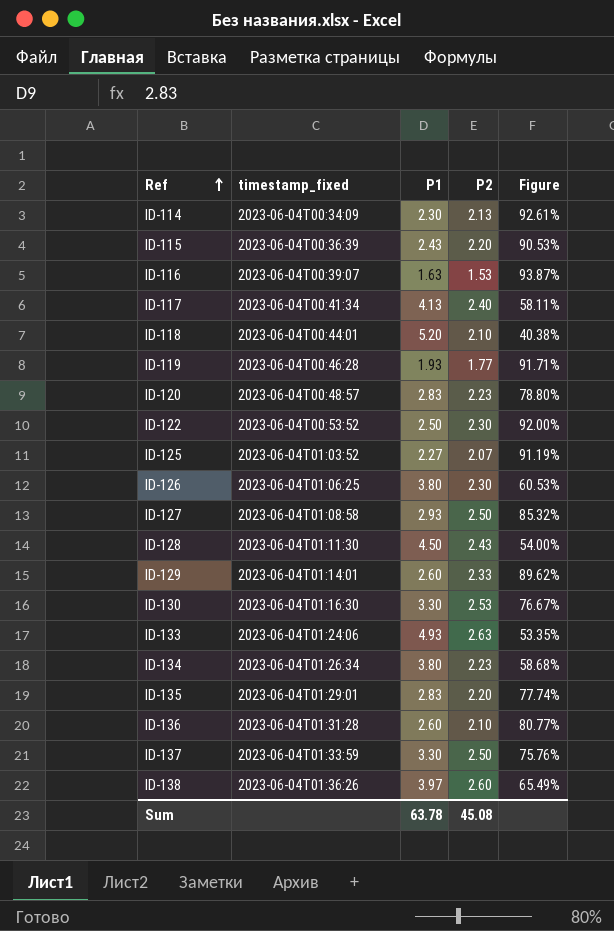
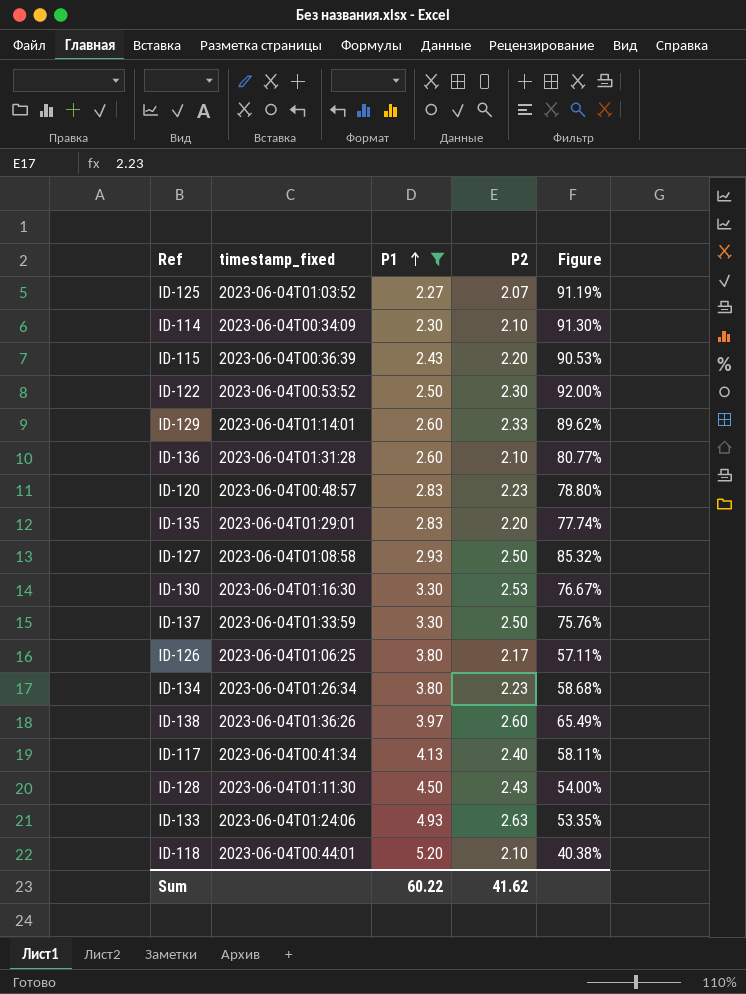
filter: none -> P1 >= 2.27
row order: Ref ascending -> P1 ascending
ID-114 | P2: 2.13 -> 2.10
ID-114 | Figure: 92.61% -> 91.30%
ID-126 | P2: 2.30 -> 2.17
ID-126 | Figure: 60.53% -> 57.11%
Sum | P1: 63.78 -> 60.22
Sum | P2: 45.08 -> 41.62

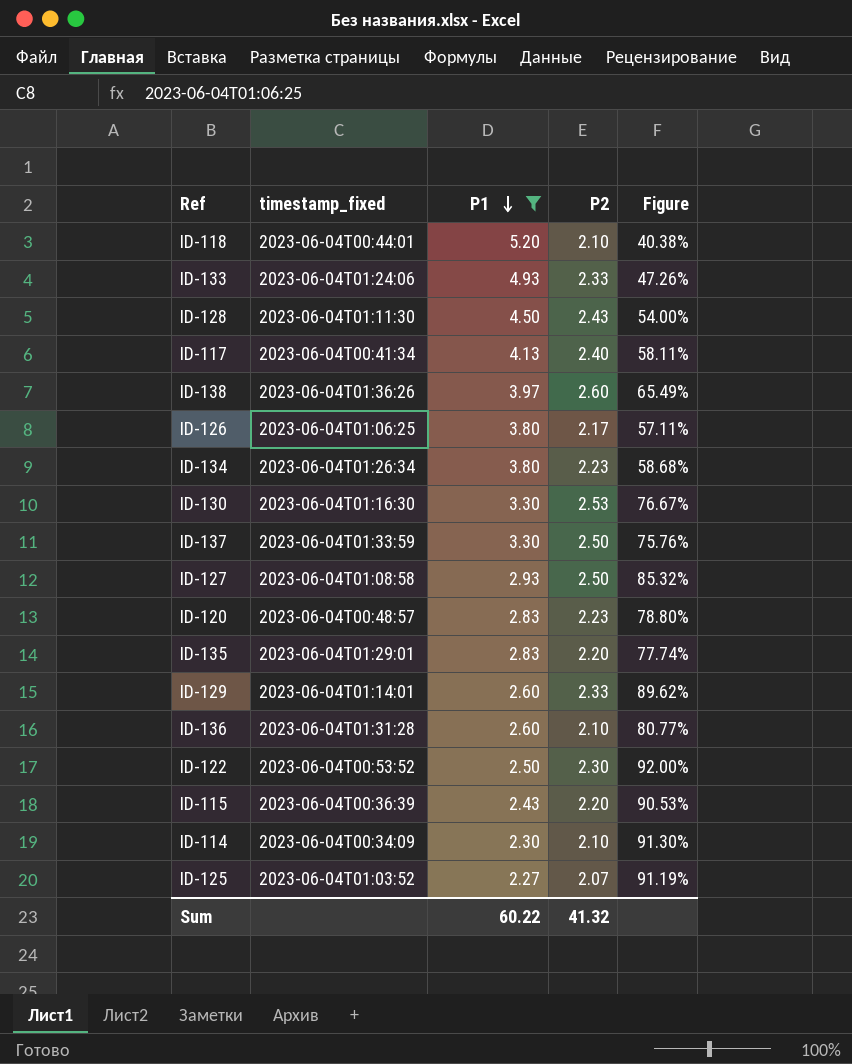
row order: P1 ascending -> P1 descending
ID-133 | P2: 2.63 -> 2.33
ID-133 | Figure: 53.35% -> 47.26%
Sum | P2: 41.62 -> 41.32

